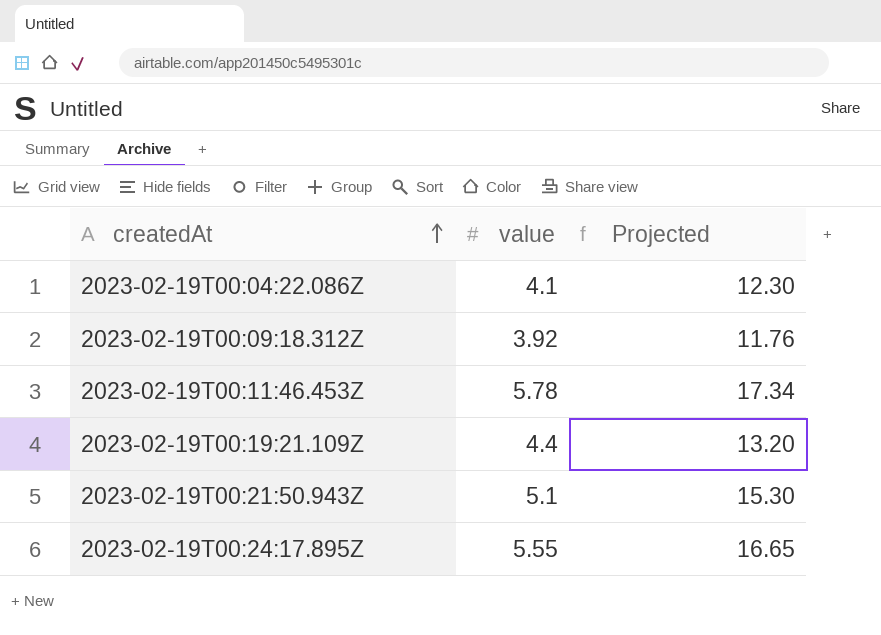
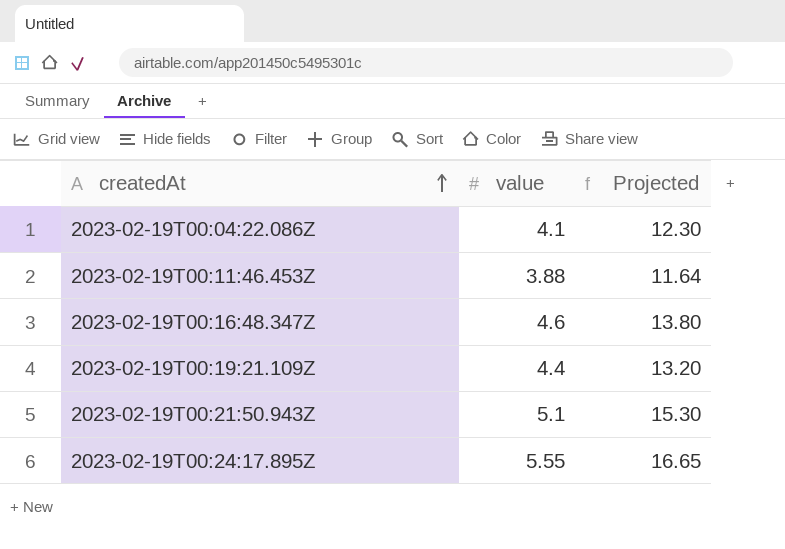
row 2023-02-19T00:09:18.312Z: 3.92 | 11.76 -> none
2023-02-19T00:11:46.453Z | value: 5.78 -> 3.88
2023-02-19T00:11:46.453Z | Projected: 17.34 -> 11.64
row 2023-02-19T00:16:48.347Z: none -> 4.6 | 13.80

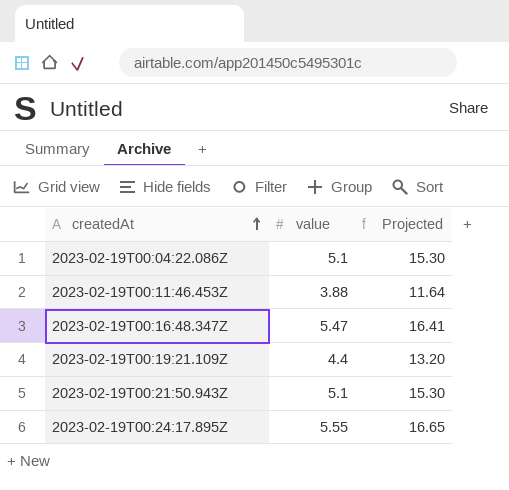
2023-02-19T00:04:22.086Z | value: 4.1 -> 5.1
2023-02-19T00:04:22.086Z | Projected: 12.30 -> 15.30
2023-02-19T00:16:48.347Z | value: 4.6 -> 5.47
2023-02-19T00:16:48.347Z | Projected: 13.80 -> 16.41

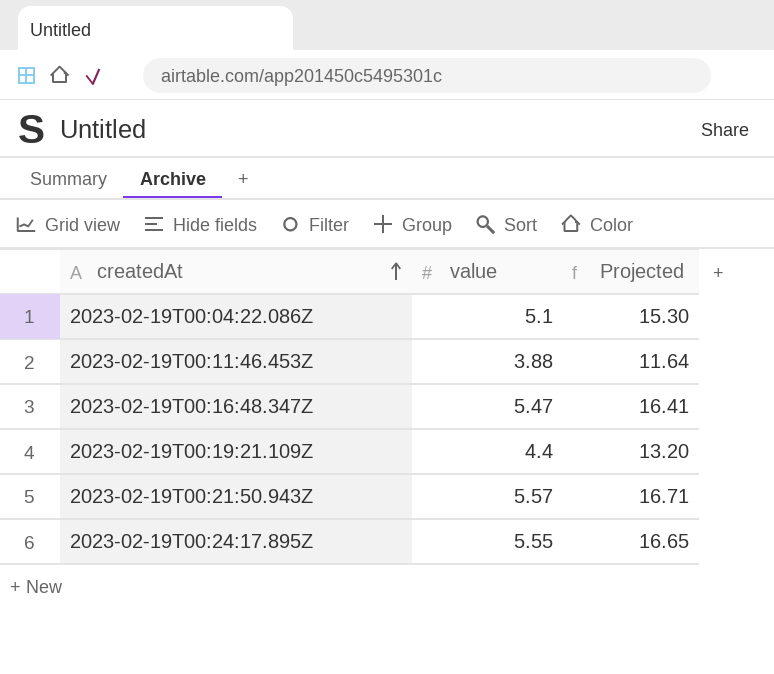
2023-02-19T00:21:50.943Z | value: 5.1 -> 5.57
2023-02-19T00:21:50.943Z | Projected: 15.30 -> 16.71

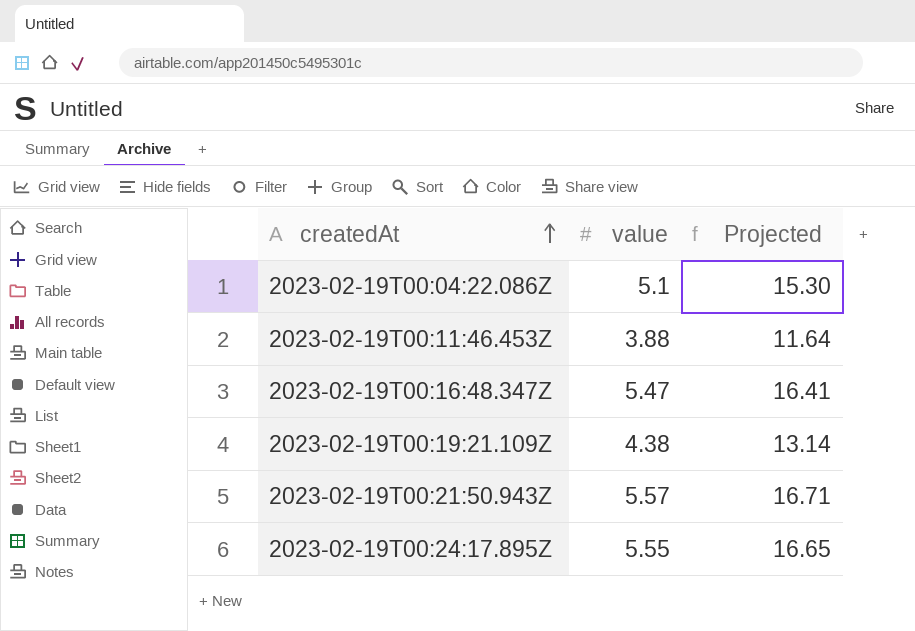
2023-02-19T00:19:21.109Z | value: 4.4 -> 4.38
2023-02-19T00:19:21.109Z | Projected: 13.20 -> 13.14

